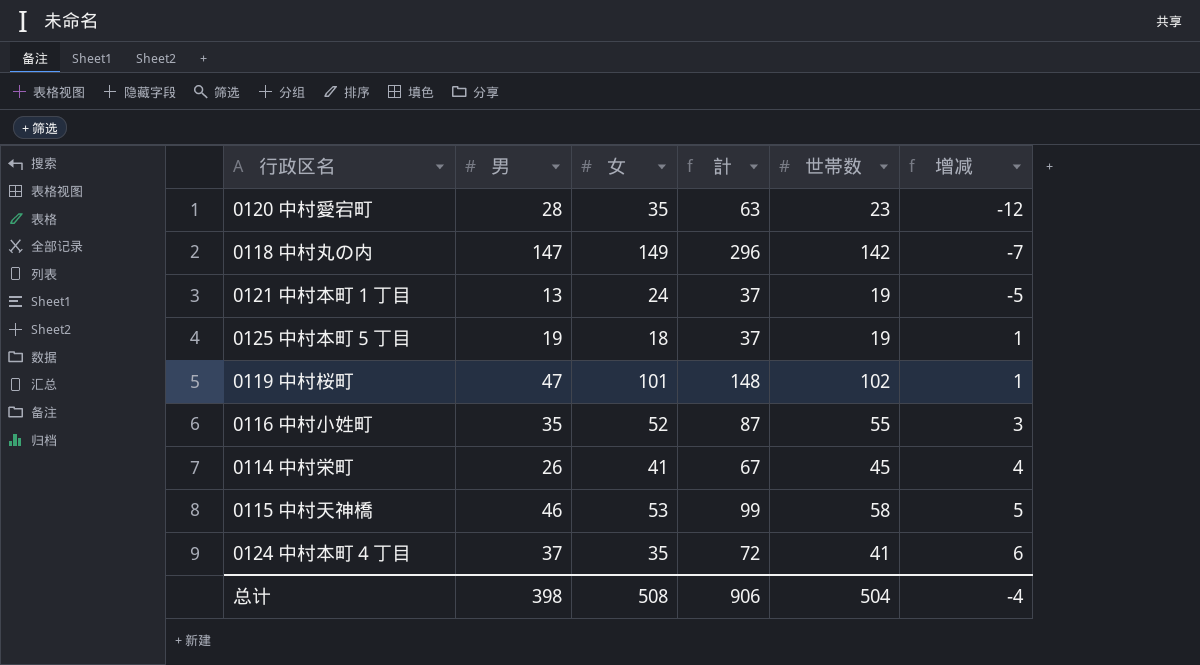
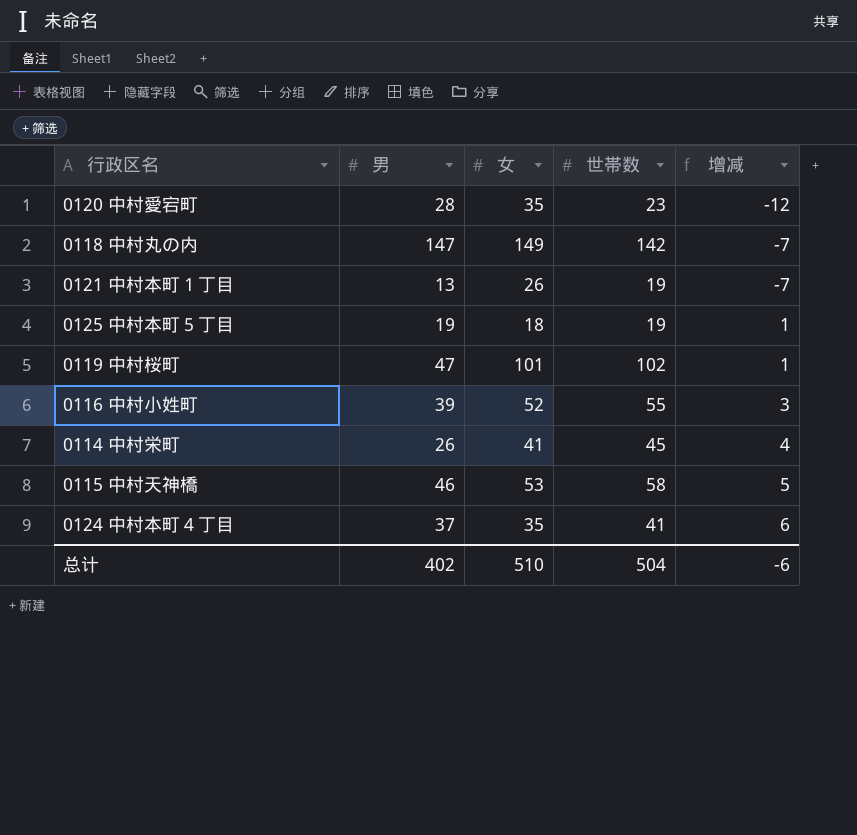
column 計 | formula: [男] + [女] -> none
0121 中村本町１丁目 | 女: 24 -> 26
0121 中村本町１丁目 | 增减: -5 -> -7
0116 中村小姓町 | 男: 35 -> 39
总计 | 男: 398 -> 402
总计 | 女: 508 -> 510
总计 | 增减: -4 -> -6

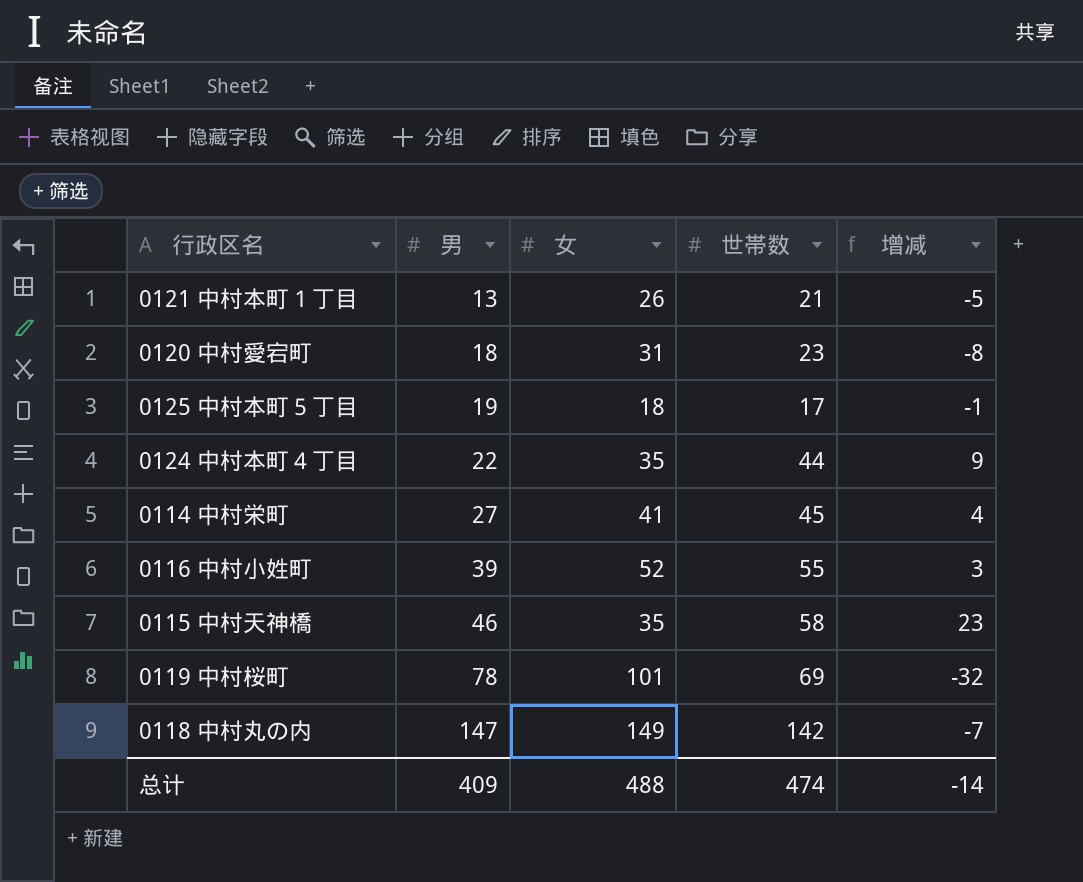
row order: 增减 ascending -> 男 ascending
0121 中村本町１丁目 | 世帯数: 19 -> 21
0121 中村本町１丁目 | 增减: -7 -> -5
0120 中村愛宕町 | 男: 28 -> 18
0120 中村愛宕町 | 女: 35 -> 31
0120 中村愛宕町 | 增减: -12 -> -8
0125 中村本町５丁目 | 世帯数: 19 -> 17
0125 中村本町５丁目 | 增减: 1 -> -1
0124 中村本町４丁目 | 男: 37 -> 22
0124 中村本町４丁目 | 世帯数: 41 -> 44
0124 中村本町４丁目 | 增减: 6 -> 9
0114 中村栄町 | 男: 26 -> 27
0115 中村天神橋 | 女: 53 -> 35
0115 中村天神橋 | 增减: 5 -> 23
0119 中村桜町 | 男: 47 -> 78
0119 中村桜町 | 世帯数: 102 -> 69
0119 中村桜町 | 增减: 1 -> -32
总计 | 男: 402 -> 409
总计 | 女: 510 -> 488
总计 | 世帯数: 504 -> 474
总计 | 增减: -6 -> -14

